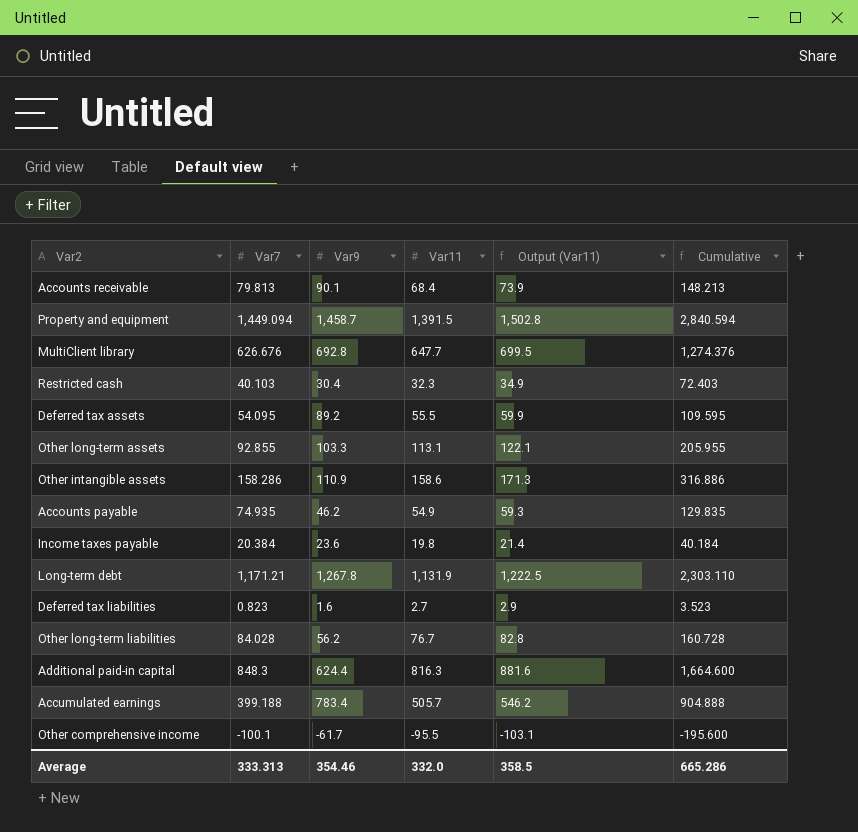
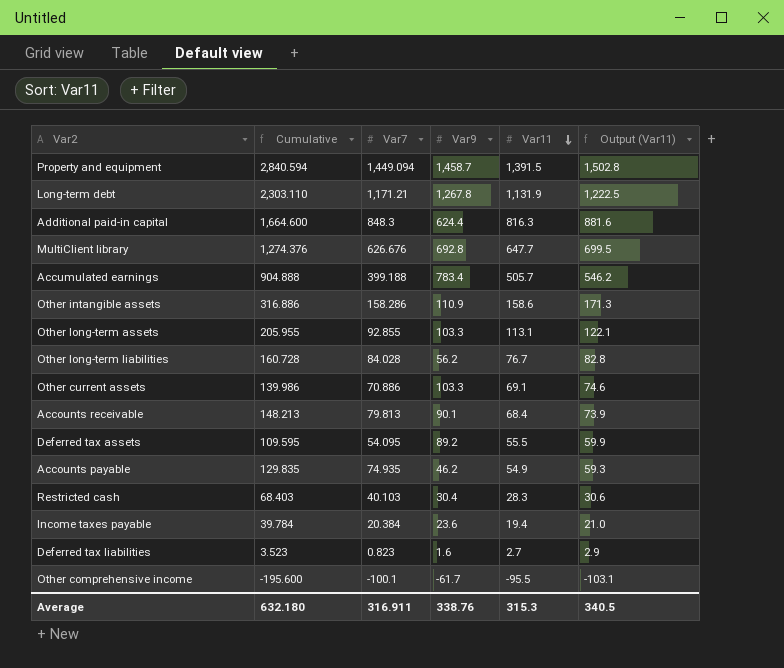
row order: none -> Var11 descending
column Cumulative | position: 6 -> 2
row Other current assets: none -> 139.986 | 70.886 | 103.3 | 69.1 | 74.6
Restricted cash | Cumulative: 72.403 -> 68.403
Restricted cash | Var11: 32.3 -> 28.3
Restricted cash | Output (Var11): 34.9 -> 30.6
Income taxes payable | Cumulative: 40.184 -> 39.784
Income taxes payable | Var11: 19.8 -> 19.4
Income taxes payable | Output (Var11): 21.4 -> 21.0
Average | Cumulative: 665.286 -> 632.180
Average | Var7: 333.313 -> 316.911
Average | Var9: 354.46 -> 338.76
Average | Var11: 332.0 -> 315.3
Average | Output (Var11): 358.5 -> 340.5

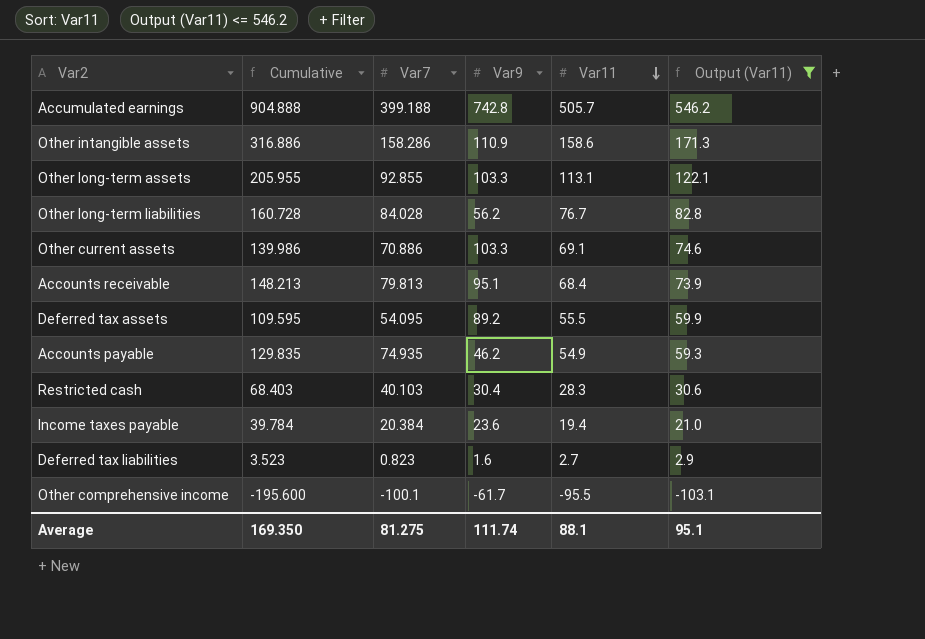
filter: none -> Output (Var11) <= 546.2
Accumulated earnings | Var9: 783.4 -> 742.8
Accounts receivable | Var9: 90.1 -> 95.1
Average | Cumulative: 632.180 -> 169.350
Average | Var7: 316.911 -> 81.275
Average | Var9: 338.76 -> 111.74
Average | Var11: 315.3 -> 88.1
Average | Output (Var11): 340.5 -> 95.1

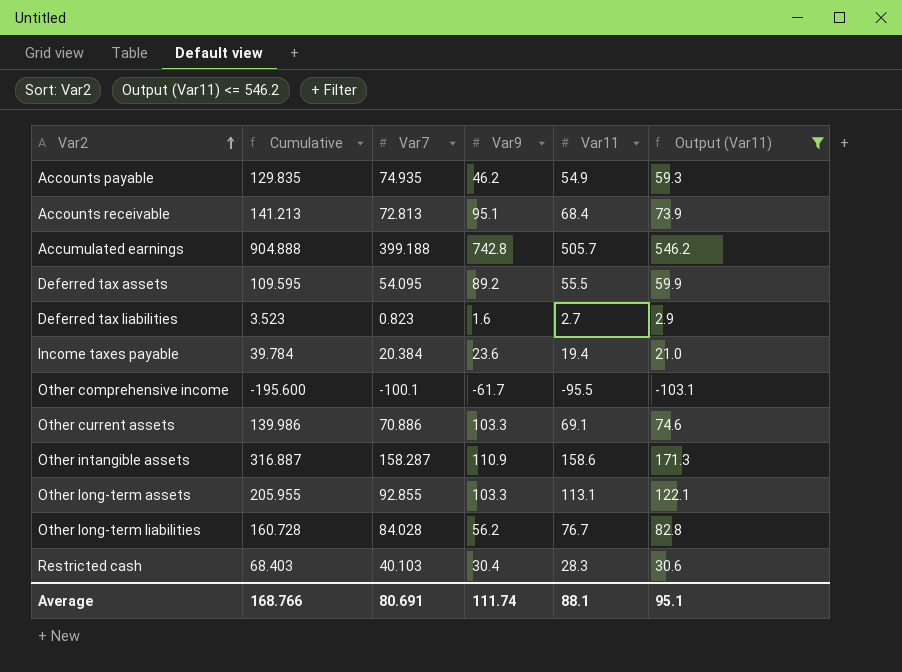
row order: Var11 descending -> Var2 ascending
Accounts receivable | Cumulative: 148.213 -> 141.213
Accounts receivable | Var7: 79.813 -> 72.813
Other intangible assets | Cumulative: 316.886 -> 316.887
Other intangible assets | Var7: 158.286 -> 158.287
Average | Cumulative: 169.350 -> 168.766
Average | Var7: 81.275 -> 80.691

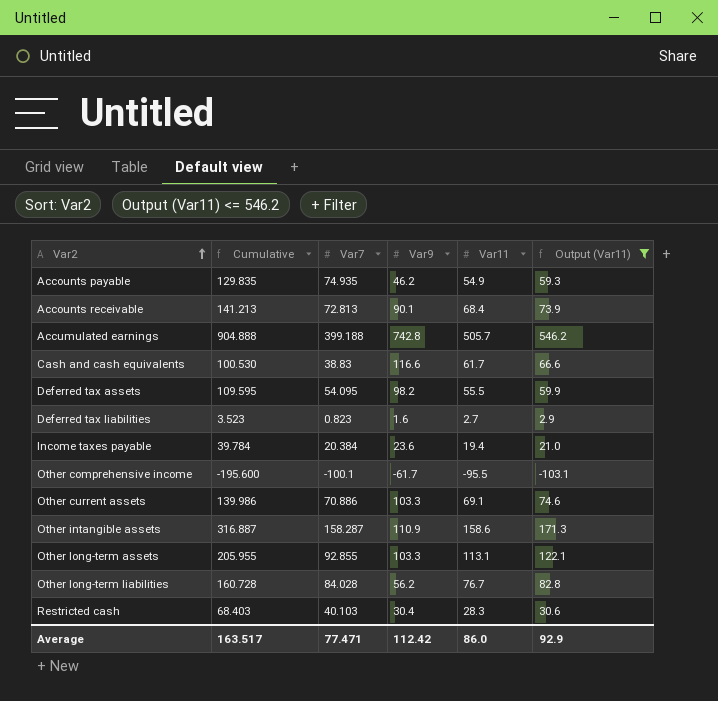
Accounts receivable | Var9: 95.1 -> 90.1
row Cash and cash equivalents: none -> 100.530 | 38.83 | 116.6 | 61.7 | 66.6
Deferred tax assets | Var9: 89.2 -> 98.2
Average | Cumulative: 168.766 -> 163.517
Average | Var7: 80.691 -> 77.471
Average | Var9: 111.74 -> 112.42
Average | Var11: 88.1 -> 86.0
Average | Output (Var11): 95.1 -> 92.9

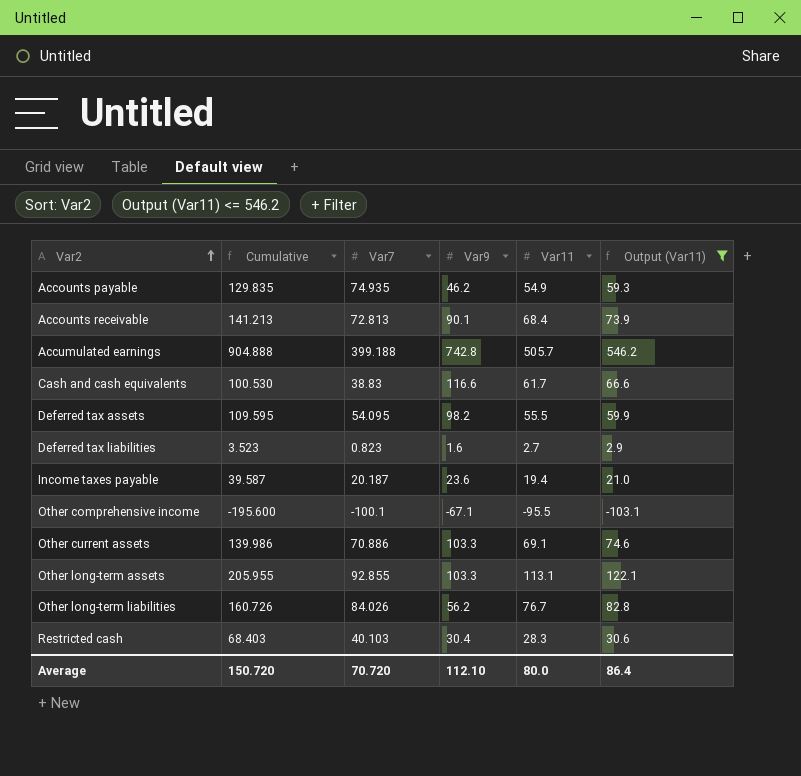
row Other intangible assets: 316.887 | 158.287 | 110.9 | 158.6 | 171.3 -> none
Income taxes payable | Cumulative: 39.784 -> 39.587
Income taxes payable | Var7: 20.384 -> 20.187
Other comprehensive income | Var9: -61.7 -> -67.1
Other long-term liabilities | Cumulative: 160.728 -> 160.726
Other long-term liabilities | Var7: 84.028 -> 84.026
Average | Cumulative: 163.517 -> 150.720
Average | Var7: 77.471 -> 70.720
Average | Var9: 112.42 -> 112.10
Average | Var11: 86.0 -> 80.0
Average | Output (Var11): 92.9 -> 86.4

